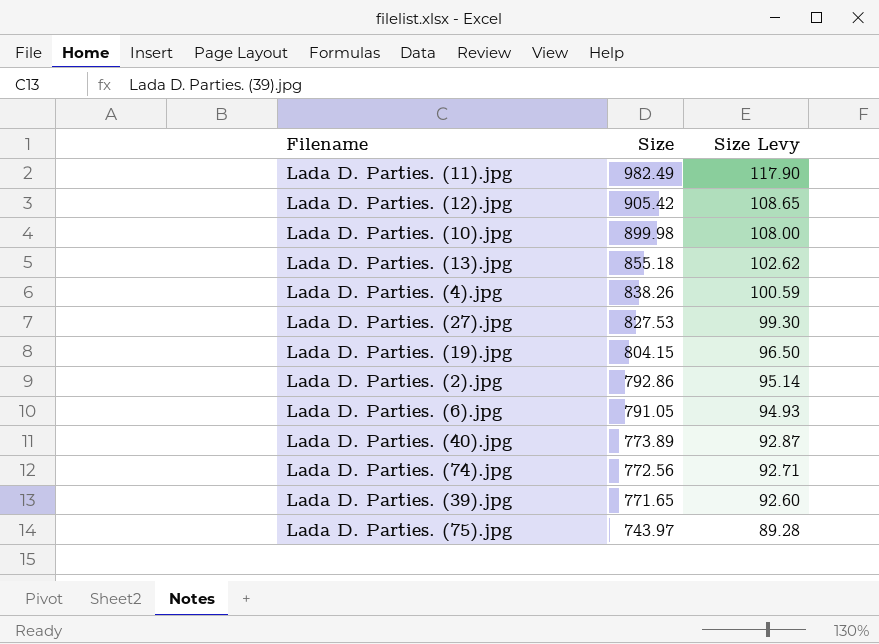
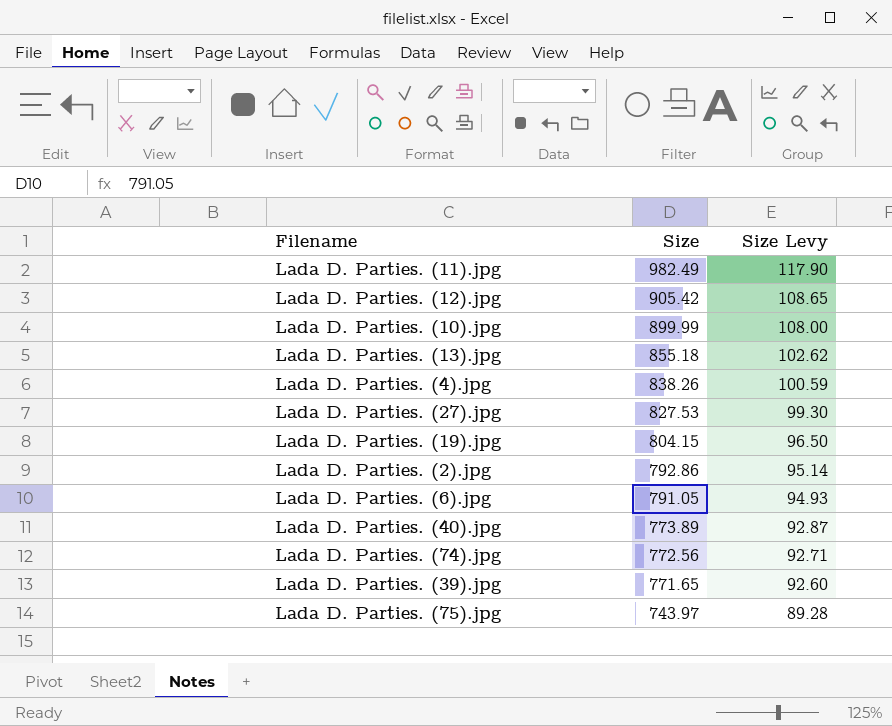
Lada D. Parties. (10).jpg | Size: 899.98 -> 899.99

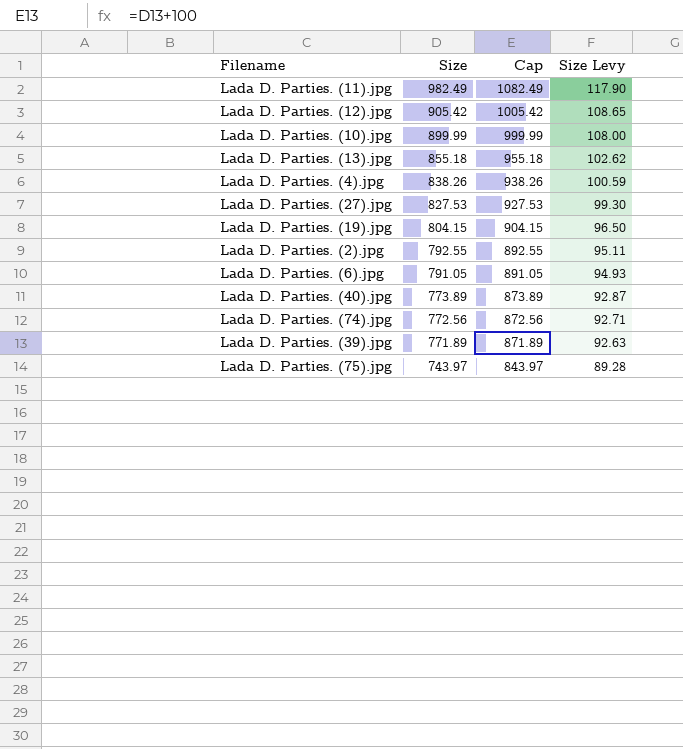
column Cap | formula: none -> [Size] + 100
Lada D. Parties. (2).jpg | Size: 792.86 -> 792.55
Lada D. Parties. (2).jpg | Size Levy: 95.14 -> 95.11
Lada D. Parties. (39).jpg | Size: 771.65 -> 771.89
Lada D. Parties. (39).jpg | Size Levy: 92.60 -> 92.63

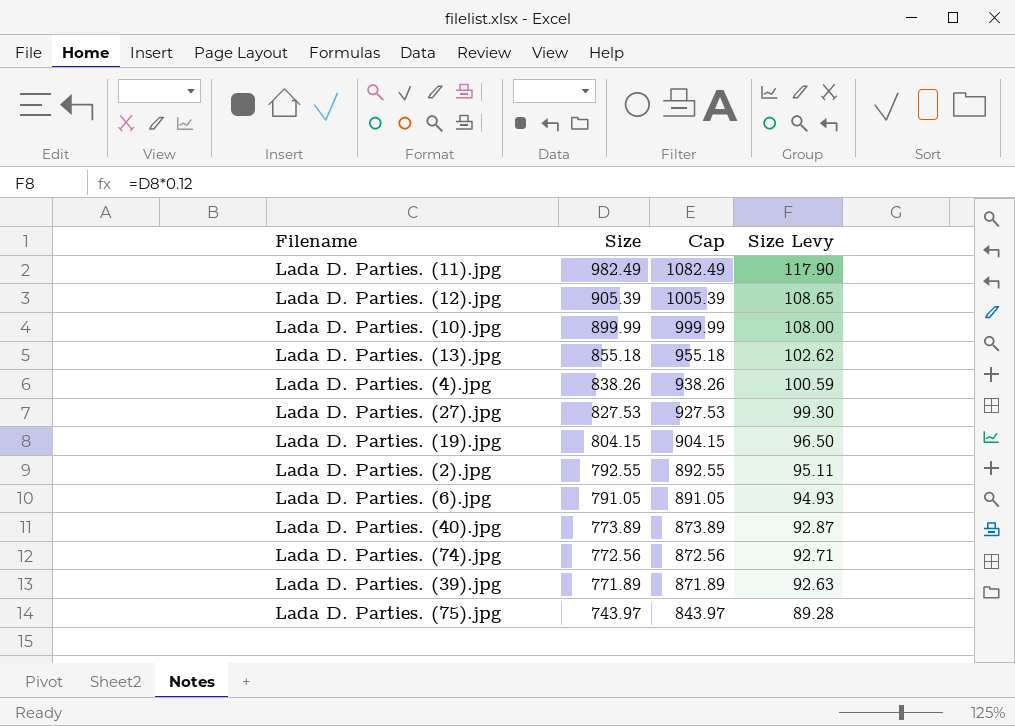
Lada D. Parties. (12).jpg | Size: 905.42 -> 905.39
Lada D. Parties. (12).jpg | Cap: 1005.42 -> 1005.39

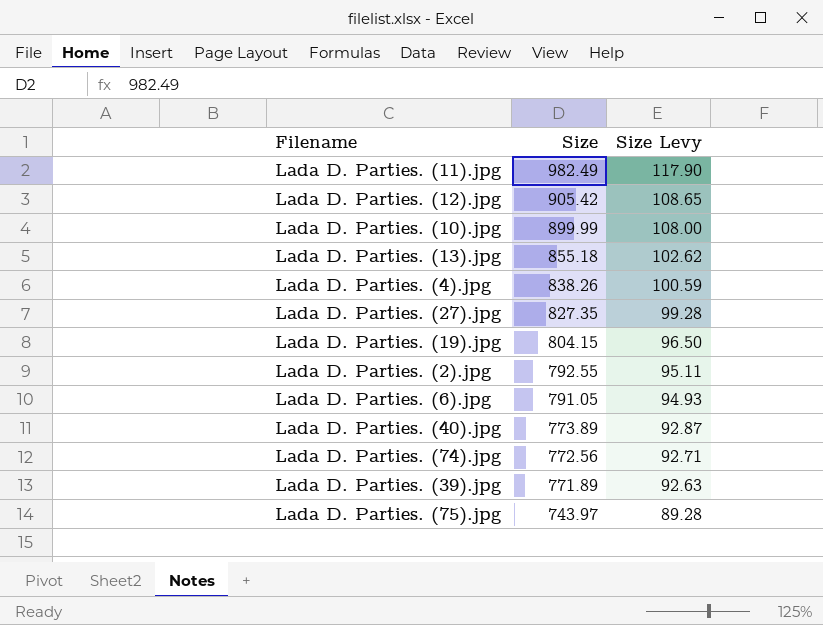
column Cap | formula: [Size] + 100 -> none
Lada D. Parties. (12).jpg | Size: 905.39 -> 905.42
Lada D. Parties. (27).jpg | Size: 827.53 -> 827.35
Lada D. Parties. (27).jpg | Size Levy: 99.30 -> 99.28

